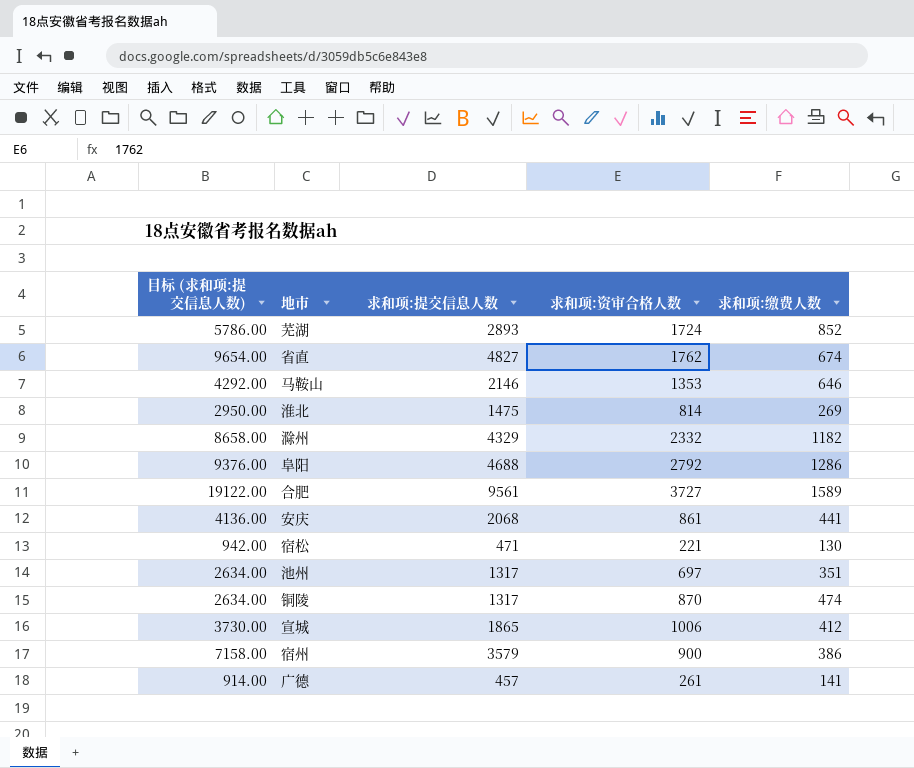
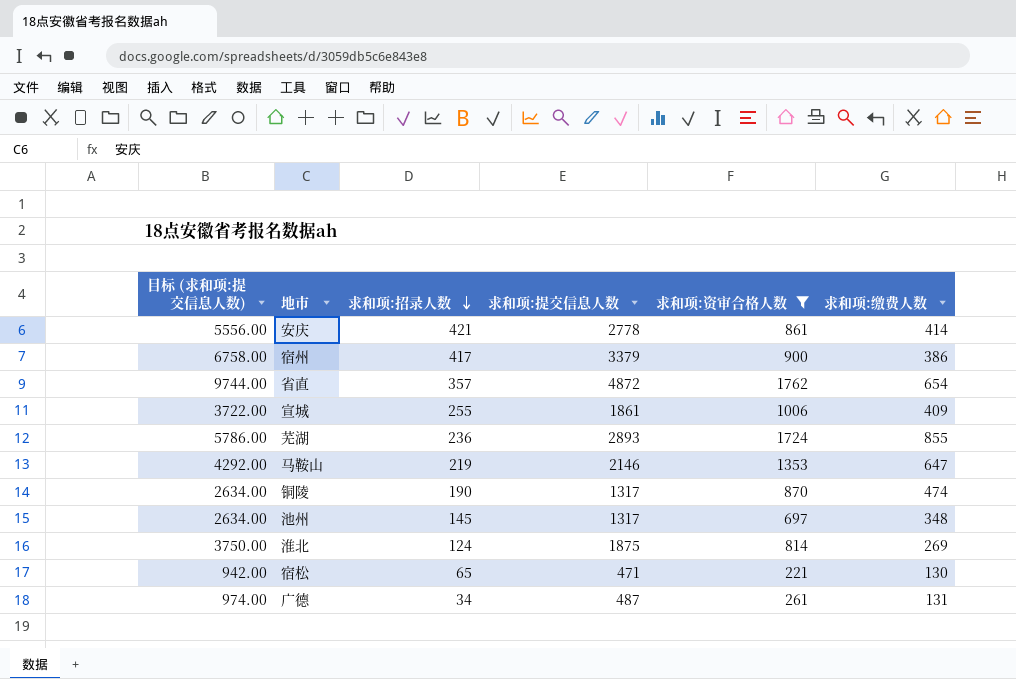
filter: none -> 求和项:资审合格人数 <= 1762
row order: none -> 求和项:招录人数 descending
column 求和项:招录人数 | position: none -> 3
安庆 | 目标 (求和项:提交信息人数): 4136.00 -> 5556.00
安庆 | 求和项:提交信息人数: 2068 -> 2778
安庆 | 求和项:缴费人数: 441 -> 414
宿州 | 目标 (求和项:提交信息人数): 7158.00 -> 6758.00
宿州 | 求和项:提交信息人数: 3579 -> 3379
省直 | 目标 (求和项:提交信息人数): 9654.00 -> 9744.00
省直 | 求和项:提交信息人数: 4827 -> 4872
省直 | 求和项:缴费人数: 674 -> 654
宣城 | 目标 (求和项:提交信息人数): 3730.00 -> 3722.00
宣城 | 求和项:提交信息人数: 1865 -> 1861
宣城 | 求和项:缴费人数: 412 -> 409
芜湖 | 求和项:缴费人数: 852 -> 855
马鞍山 | 求和项:缴费人数: 646 -> 647
池州 | 求和项:缴费人数: 351 -> 348
淮北 | 目标 (求和项:提交信息人数): 2950.00 -> 3750.00
淮北 | 求和项:提交信息人数: 1475 -> 1875
广德 | 目标 (求和项:提交信息人数): 914.00 -> 974.00
广德 | 求和项:提交信息人数: 457 -> 487
广德 | 求和项:缴费人数: 141 -> 131

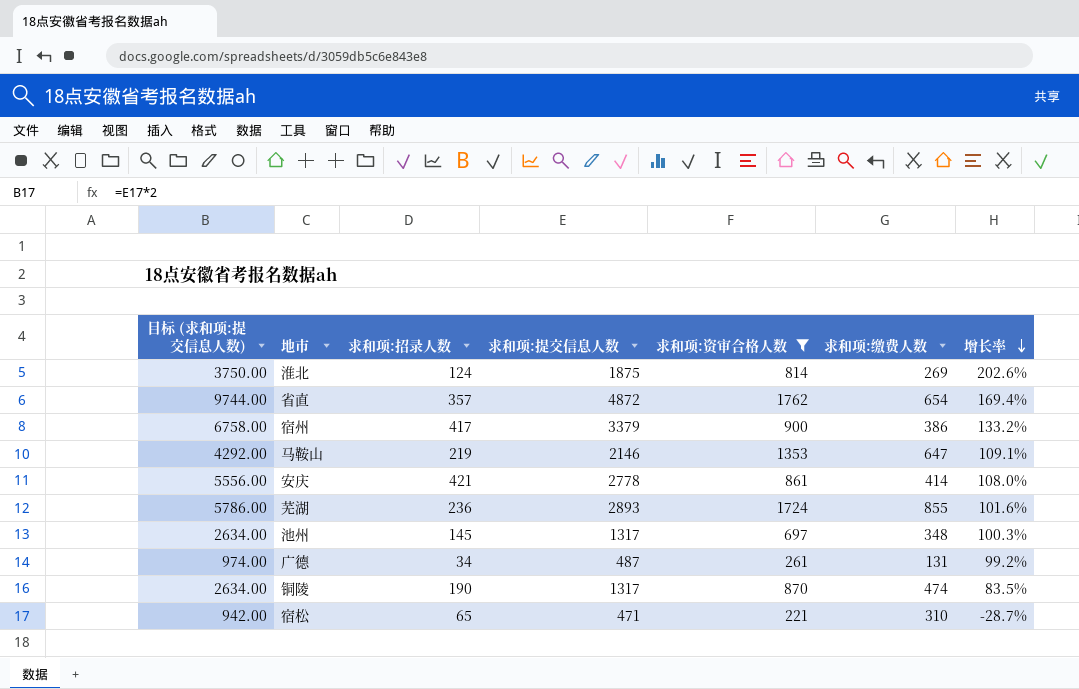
row order: 求和项:招录人数 descending -> 增长率 descending
column 增长率 | formula: none -> ([求和项:资审合格人数] - [求和项:缴费人数]) / [求和项:缴费人数]
row 宣城: 3722.00 | 255 | 1861 | 1006 | 409 -> none
宿松 | 求和项:缴费人数: 130 -> 310

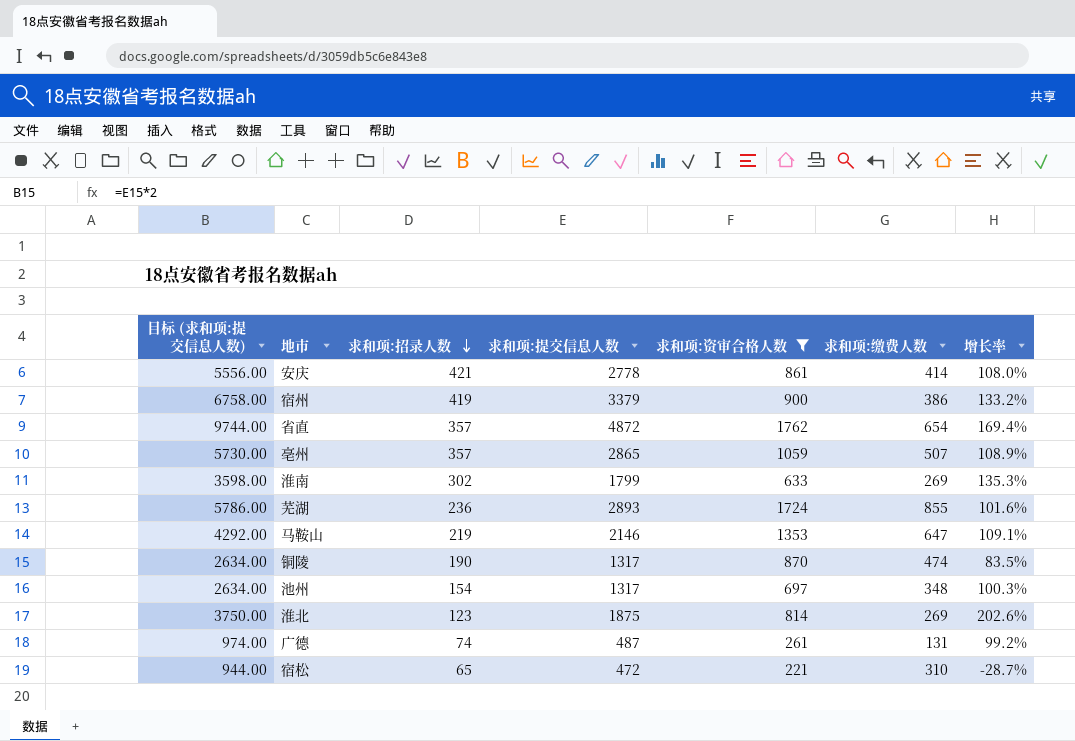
row order: 增长率 descending -> 求和项:招录人数 descending
宿州 | 求和项:招录人数: 417 -> 419
row 亳州: none -> 5730.00 | 357 | 2865 | 1059 | 507 | 108.9%
row 淮南: none -> 3598.00 | 302 | 1799 | 633 | 269 | 135.3%
池州 | 求和项:招录人数: 145 -> 154
淮北 | 求和项:招录人数: 124 -> 123
广德 | 求和项:招录人数: 34 -> 74
宿松 | 目标 (求和项:提交信息人数): 942.00 -> 944.00
宿松 | 求和项:提交信息人数: 471 -> 472

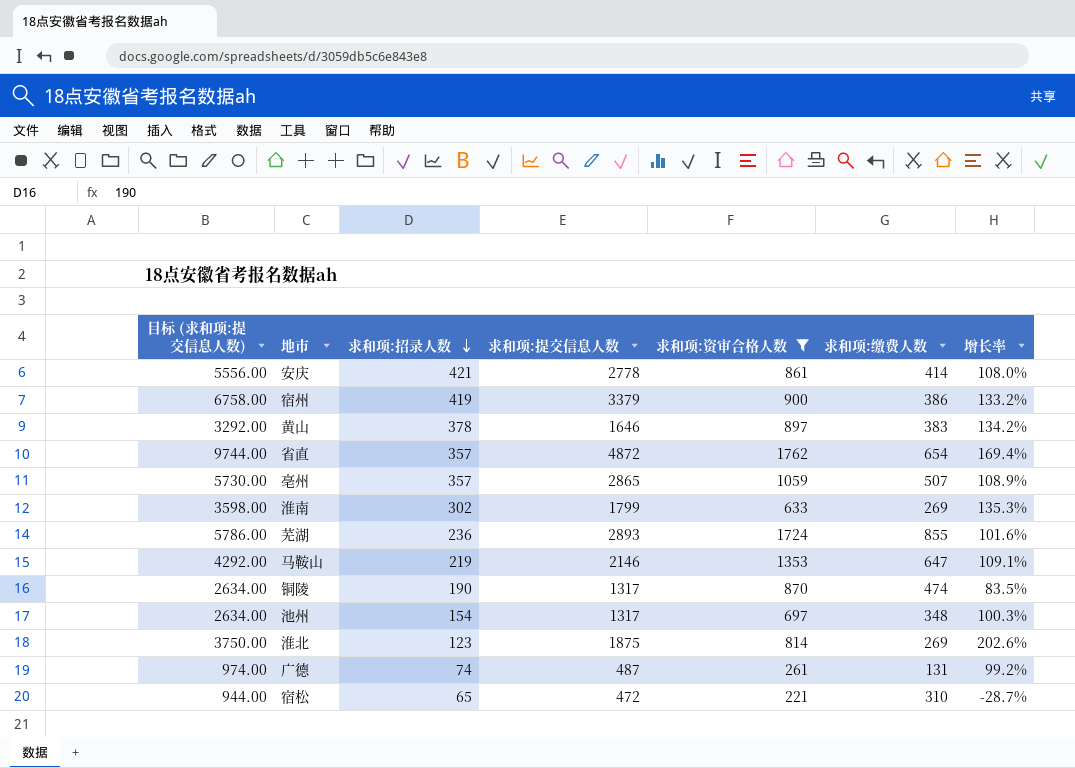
row 黄山: none -> 3292.00 | 378 | 1646 | 897 | 383 | 134.2%

